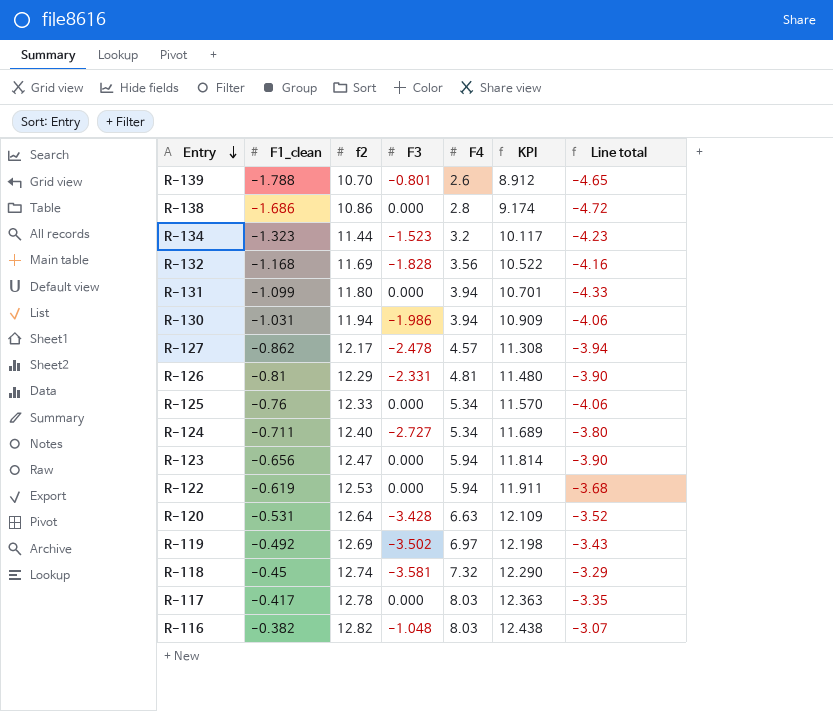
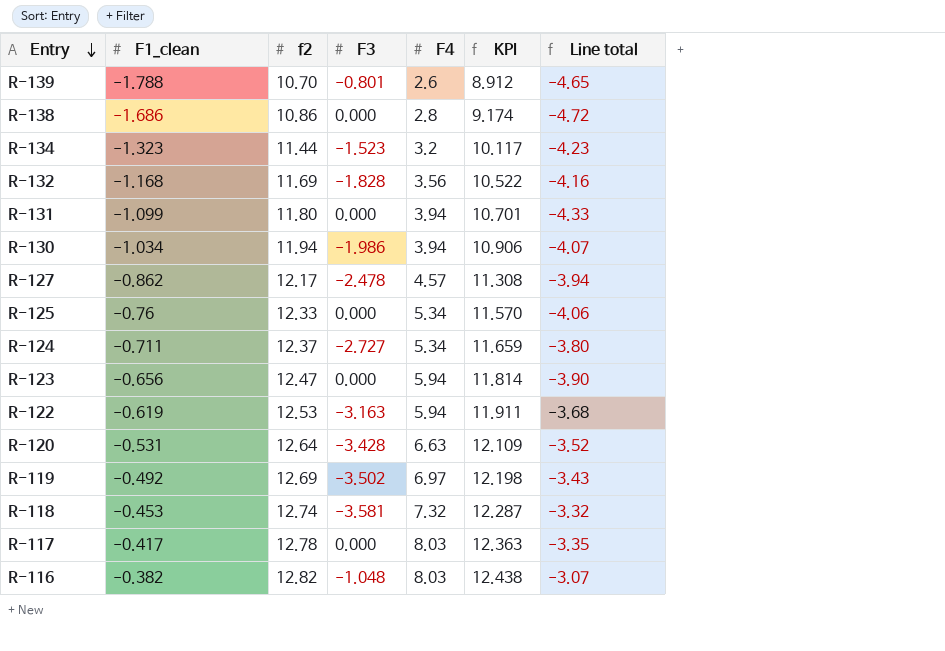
row R-126: -0.81 | 12.29 | -2.331 | 4.81 | 11.480 | -3.90 -> none
R-130 | F1_clean: -1.031 -> -1.034
R-130 | KPI: 10.909 -> 10.906
R-130 | Line total: -4.06 -> -4.07
R-124 | f2: 12.40 -> 12.37
R-124 | KPI: 11.689 -> 11.659
R-122 | F3: 0.000 -> -3.163
R-118 | F1_clean: -0.45 -> -0.453
R-118 | KPI: 12.290 -> 12.287
R-118 | Line total: -3.29 -> -3.32

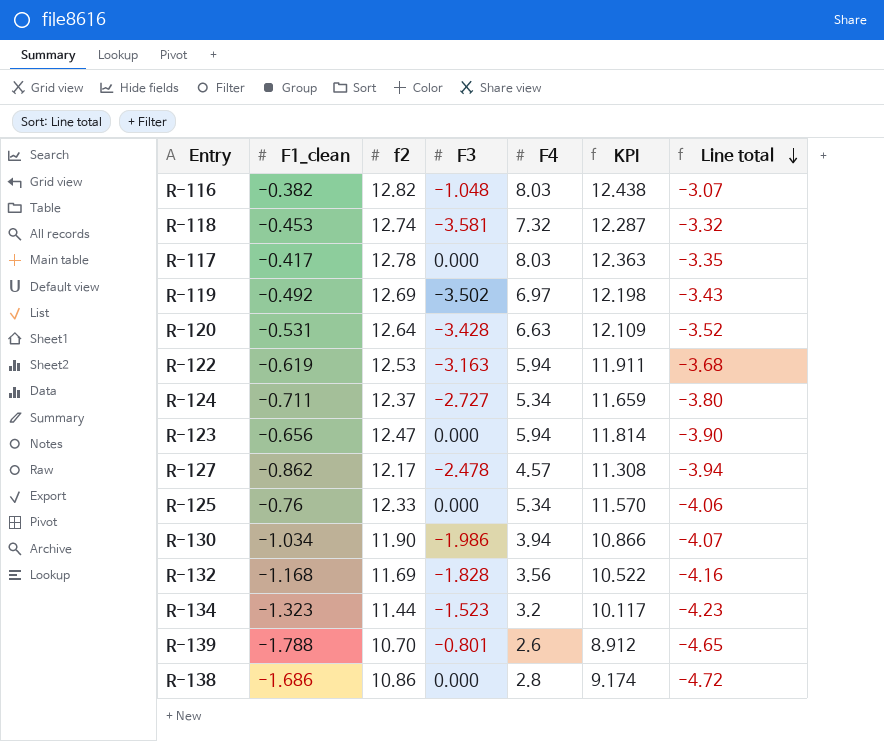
row order: Entry descending -> Line total descending
row R-131: -1.099 | 11.80 | 0.000 | 3.94 | 10.701 | -4.33 -> none
R-130 | f2: 11.94 -> 11.90
R-130 | KPI: 10.906 -> 10.866

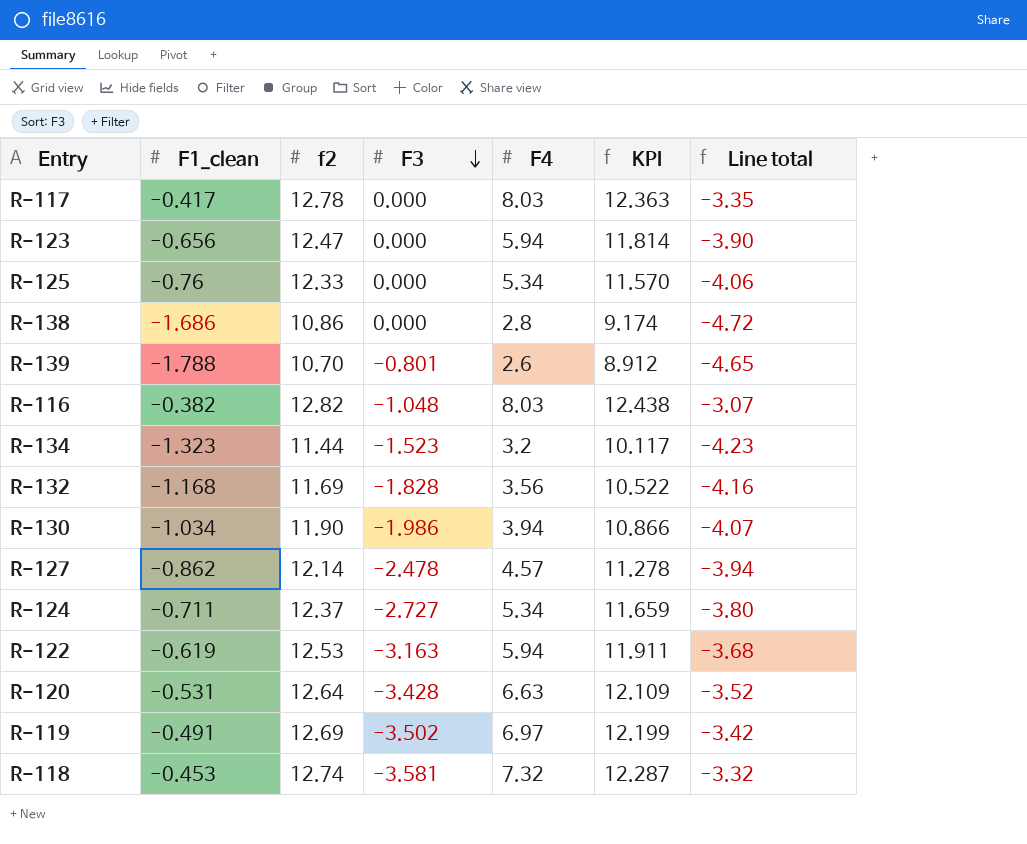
row order: Line total descending -> F3 descending
R-127 | f2: 12.17 -> 12.14
R-127 | KPI: 11.308 -> 11.278
R-119 | F1_clean: -0.492 -> -0.491
R-119 | KPI: 12.198 -> 12.199
R-119 | Line total: -3.43 -> -3.42

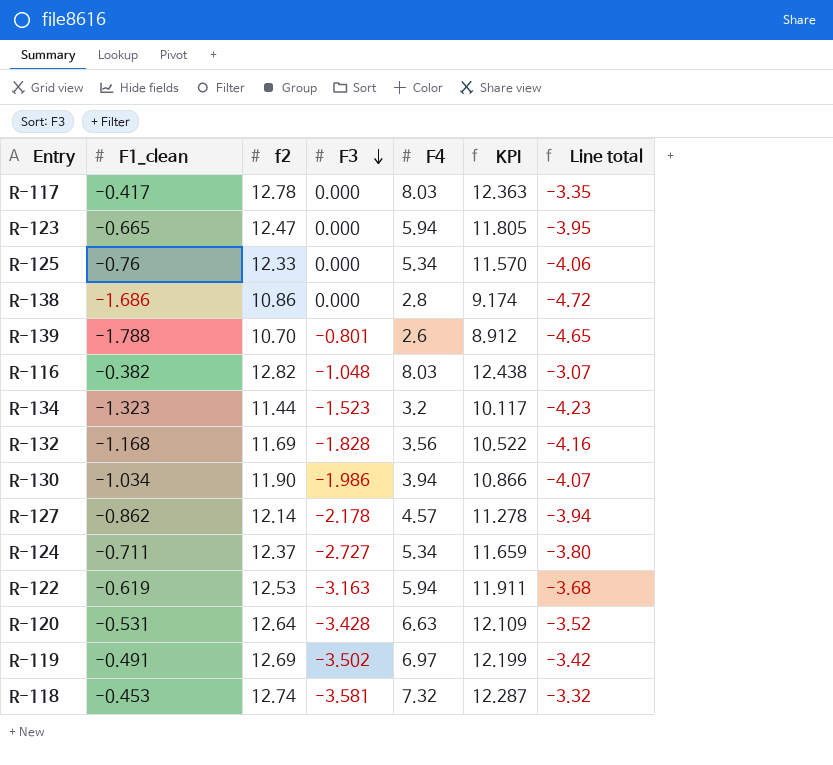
R-123 | F1_clean: -0.656 -> -0.665
R-123 | KPI: 11.814 -> 11.805
R-123 | Line total: -3.90 -> -3.95
R-127 | F3: -2.478 -> -2.178

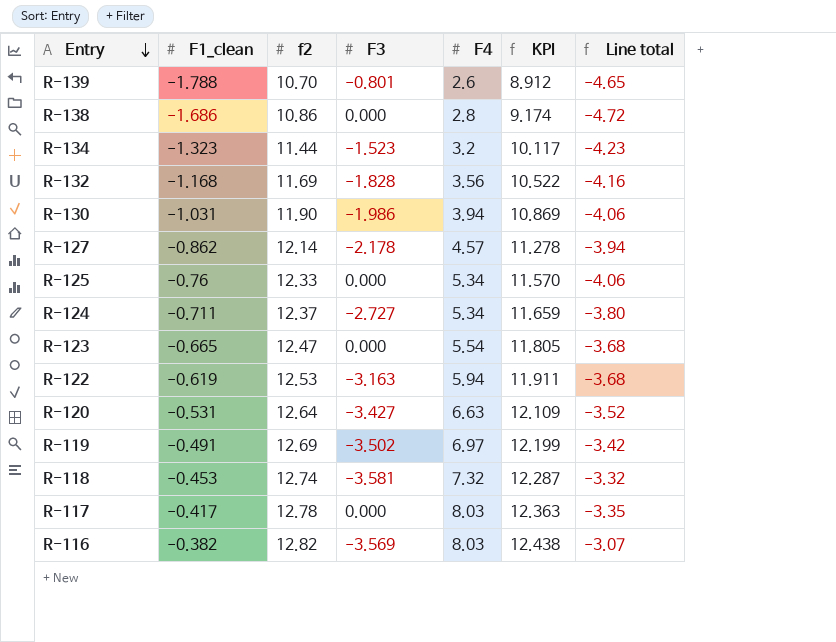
row order: F3 descending -> Entry descending
R-130 | F1_clean: -1.034 -> -1.031
R-130 | KPI: 10.866 -> 10.869
R-130 | Line total: -4.07 -> -4.06
R-123 | F4: 5.94 -> 5.54
R-123 | Line total: -3.95 -> -3.68
R-120 | F3: -3.428 -> -3.427
R-116 | F3: -1.048 -> -3.569

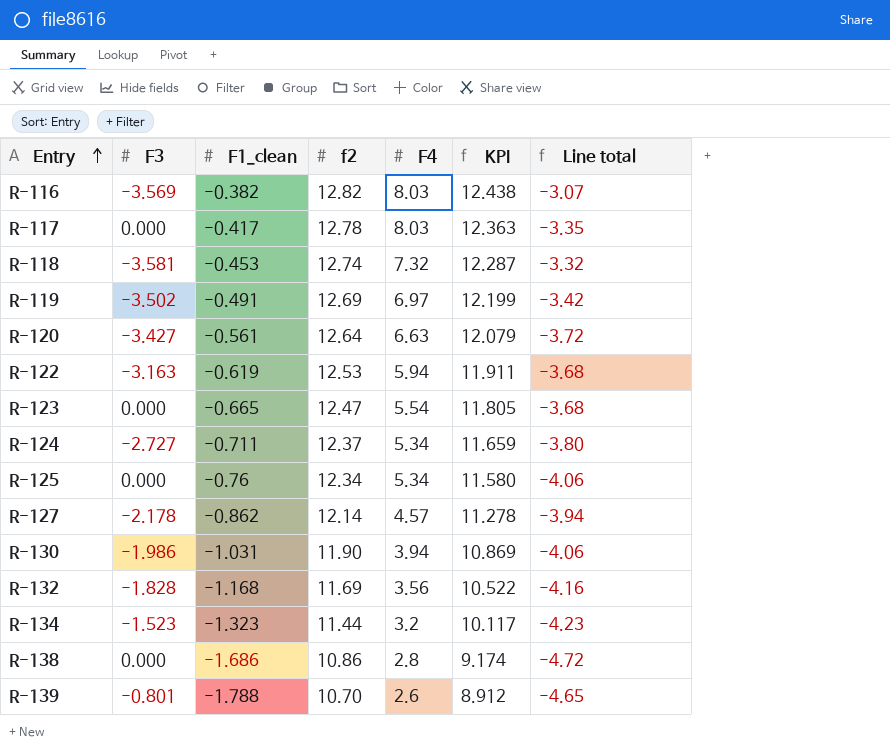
row order: Entry descending -> Entry ascending
column F3 | position: 4 -> 2
R-120 | F1_clean: -0.531 -> -0.561
R-120 | KPI: 12.109 -> 12.079
R-120 | Line total: -3.52 -> -3.72
R-125 | f2: 12.33 -> 12.34
R-125 | KPI: 11.570 -> 11.580

